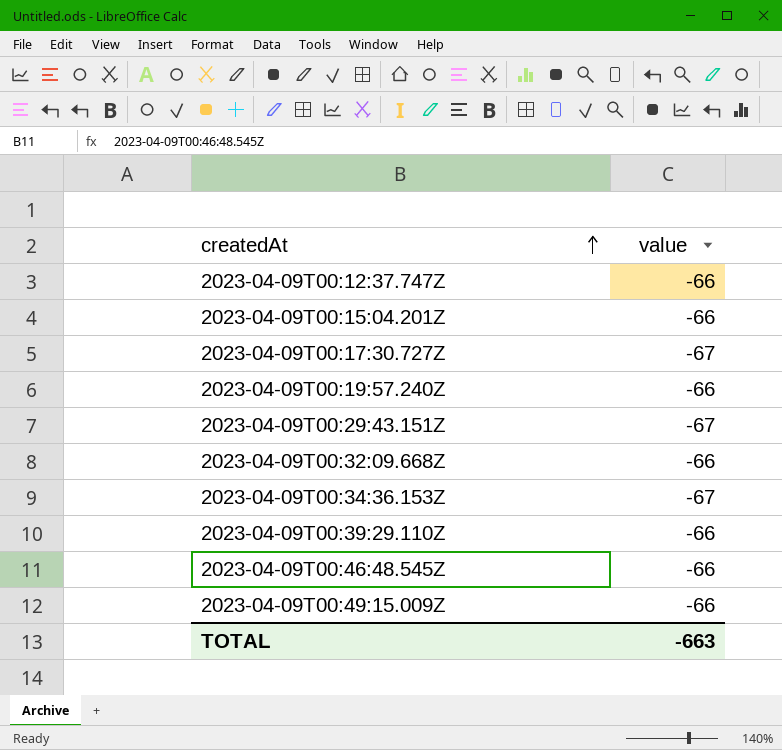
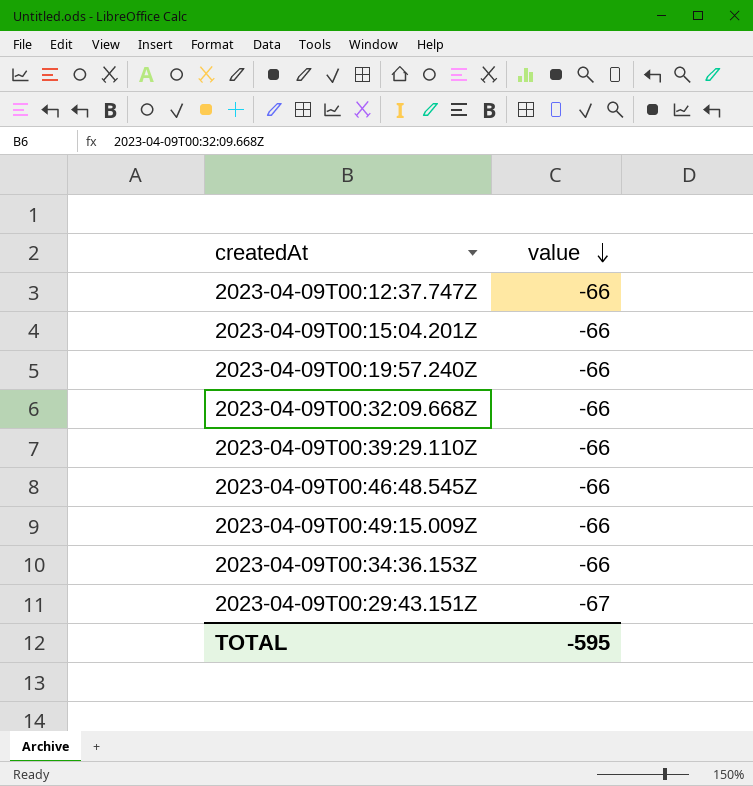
row order: createdAt ascending -> value descending
row 2023-04-09T00:17:30.727Z: -67 -> none
2023-04-09T00:34:36.153Z | value: -67 -> -66
TOTAL | value: -663 -> -595

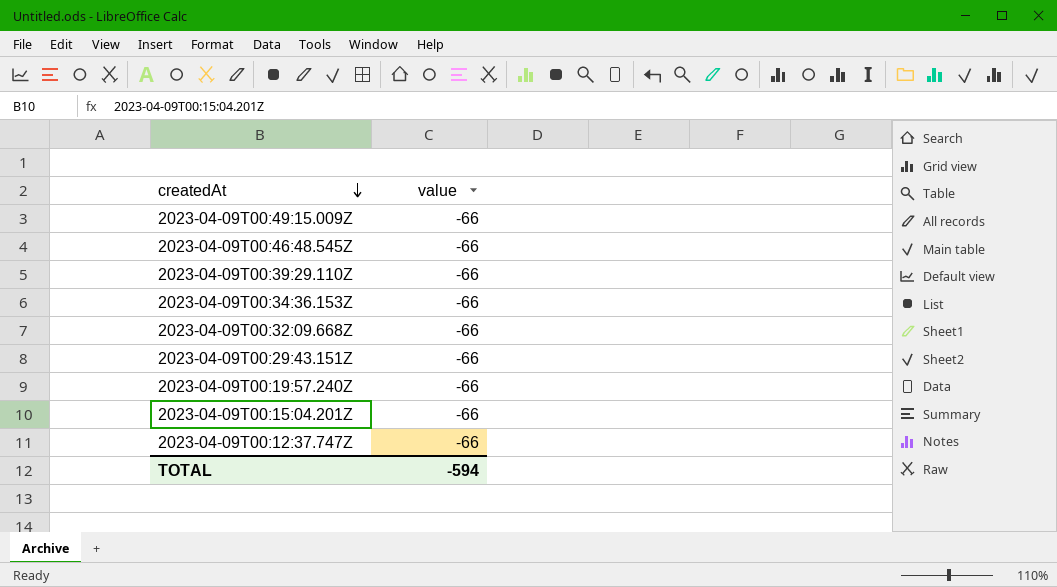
row order: value descending -> createdAt descending
2023-04-09T00:29:43.151Z | value: -67 -> -66
TOTAL | value: -595 -> -594

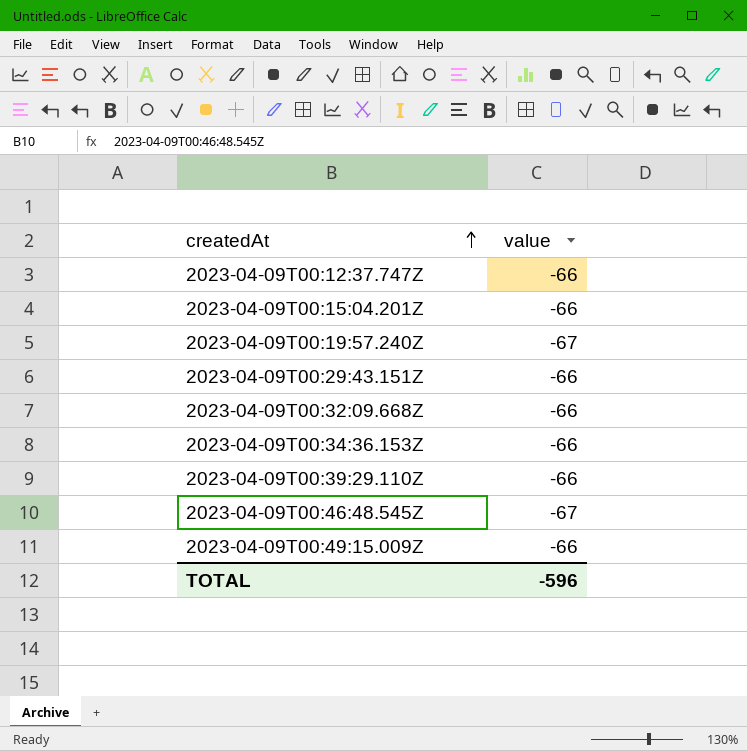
row order: createdAt descending -> createdAt ascending
2023-04-09T00:19:57.240Z | value: -66 -> -67
2023-04-09T00:46:48.545Z | value: -66 -> -67
TOTAL | value: -594 -> -596

